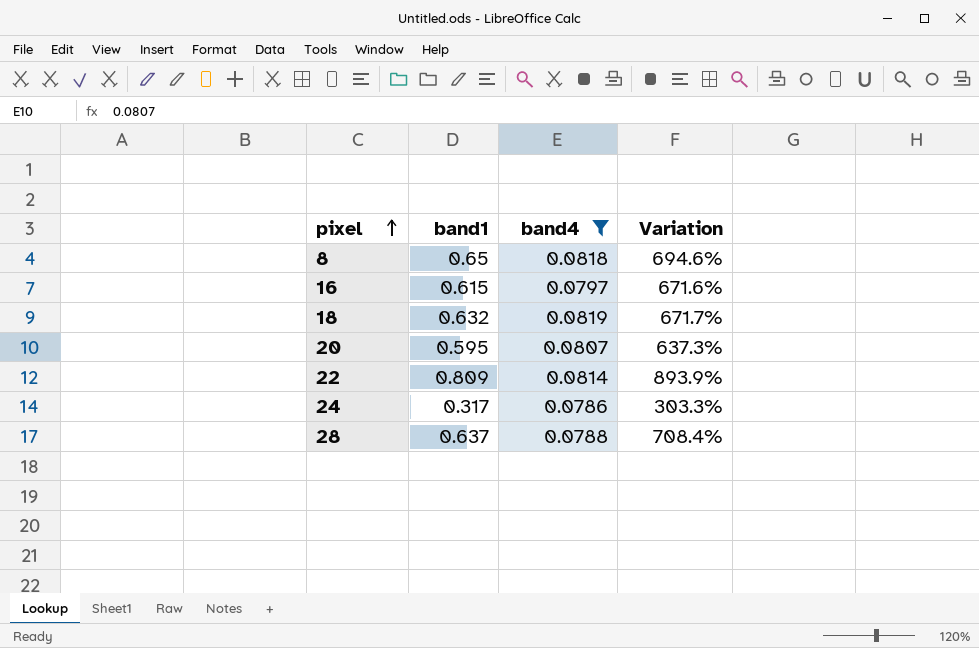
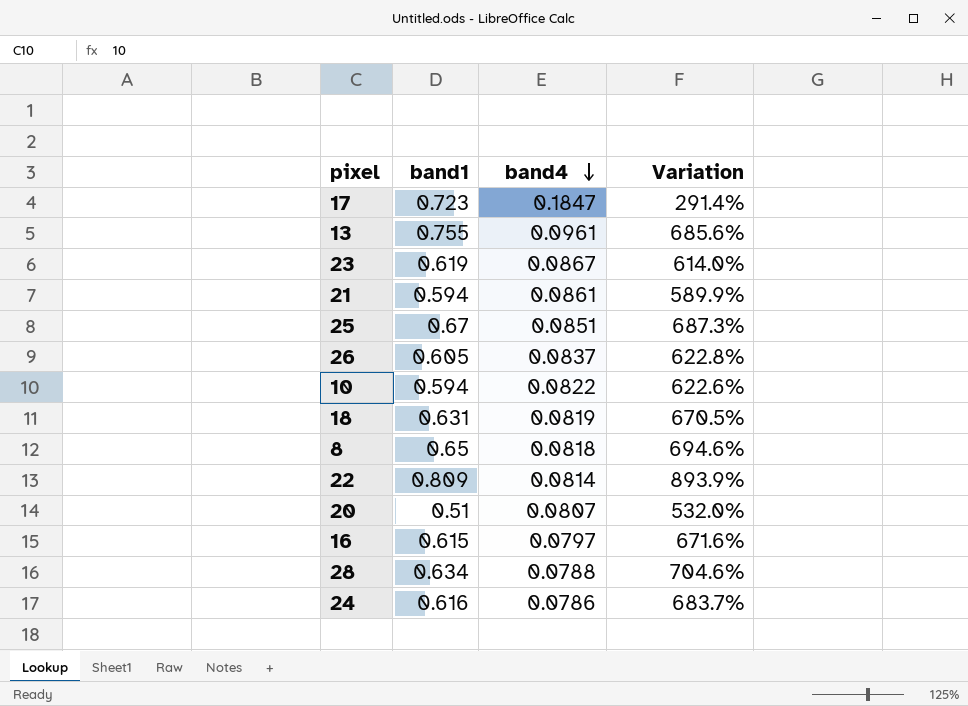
filter: band4 <= 0.0819 -> none
row order: pixel ascending -> band4 descending
18 | band1: 0.632 -> 0.631
18 | Variation: 671.7% -> 670.5%
20 | band1: 0.595 -> 0.51
20 | Variation: 637.3% -> 532.0%
28 | band1: 0.637 -> 0.634
28 | Variation: 708.4% -> 704.6%
24 | band1: 0.317 -> 0.616
24 | Variation: 303.3% -> 683.7%

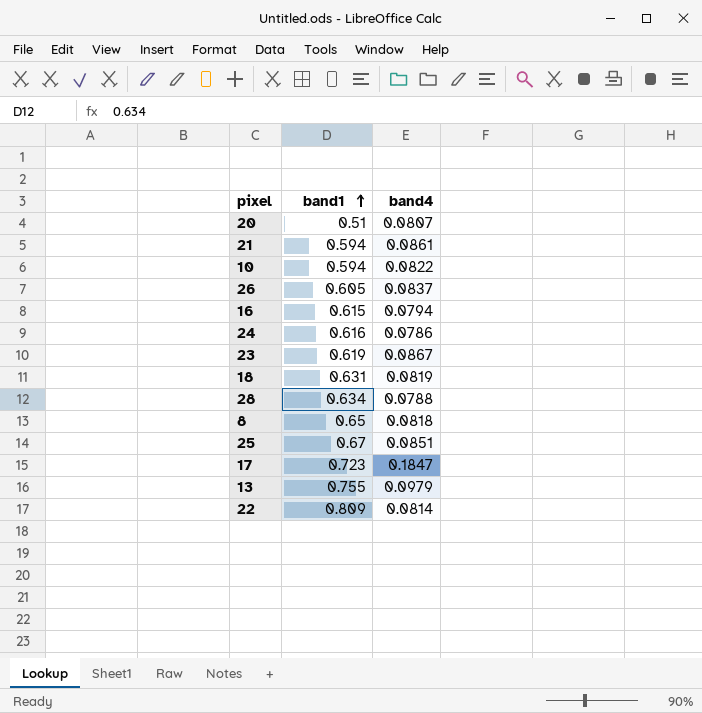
row order: band4 descending -> band1 ascending
column Variation | formula: ([band1] - [band4]) / [band4] -> none
16 | band4: 0.0797 -> 0.0794
13 | band4: 0.0961 -> 0.0979

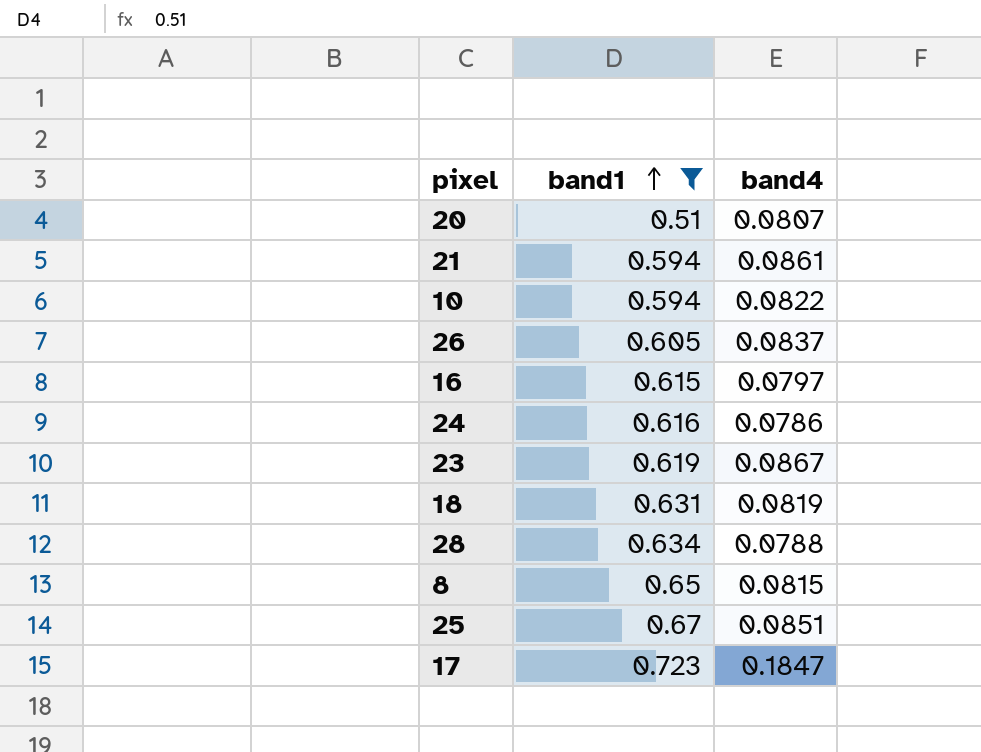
filter: none -> band1 <= 0.723
16 | band4: 0.0794 -> 0.0797
8 | band4: 0.0818 -> 0.0815

